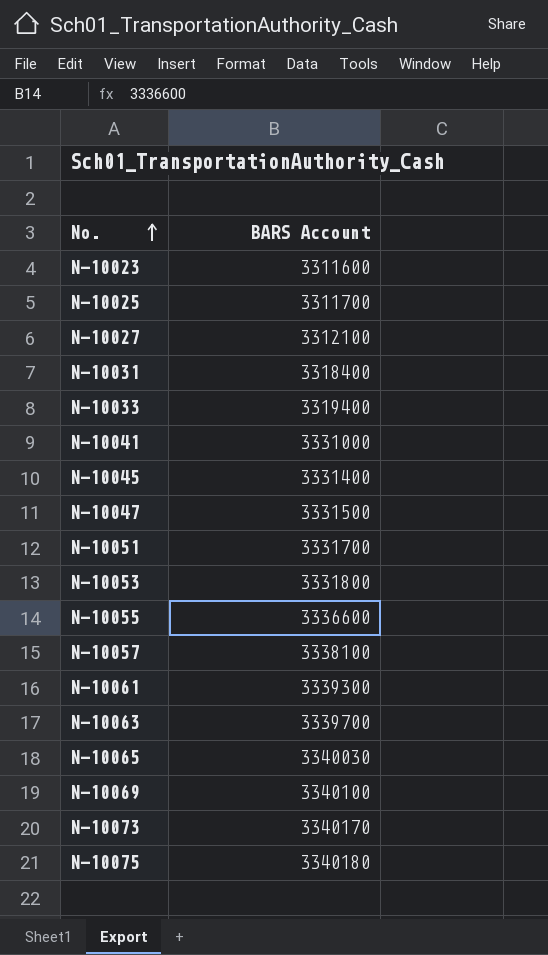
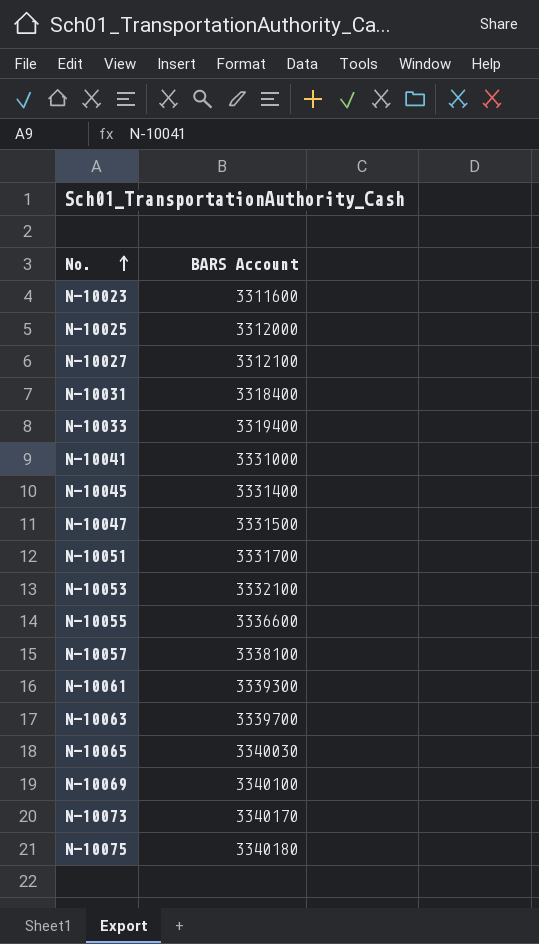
N-10025 | BARS Account: 3311700 -> 3312000
N-10053 | BARS Account: 3331800 -> 3332100

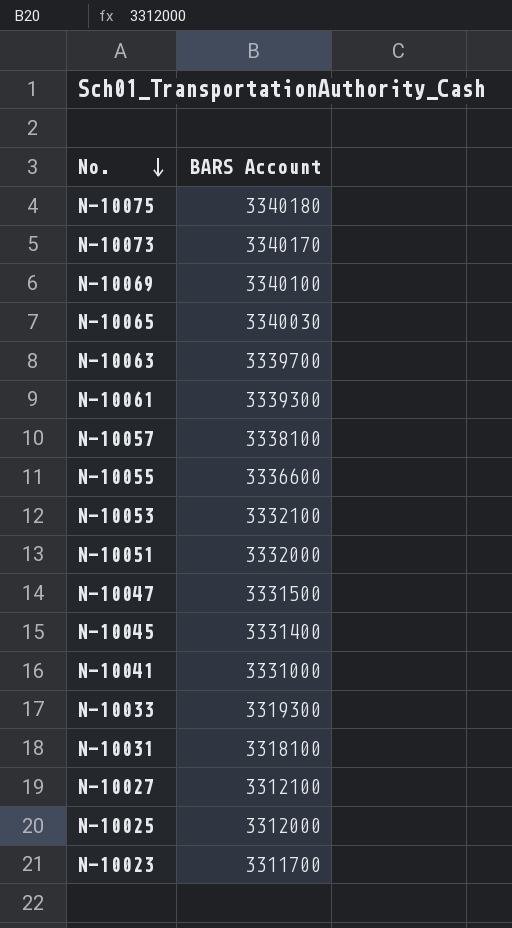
row order: No. ascending -> No. descending
N-10051 | BARS Account: 3331700 -> 3332000
N-10033 | BARS Account: 3319400 -> 3319300
N-10031 | BARS Account: 3318400 -> 3318100
N-10023 | BARS Account: 3311600 -> 3311700

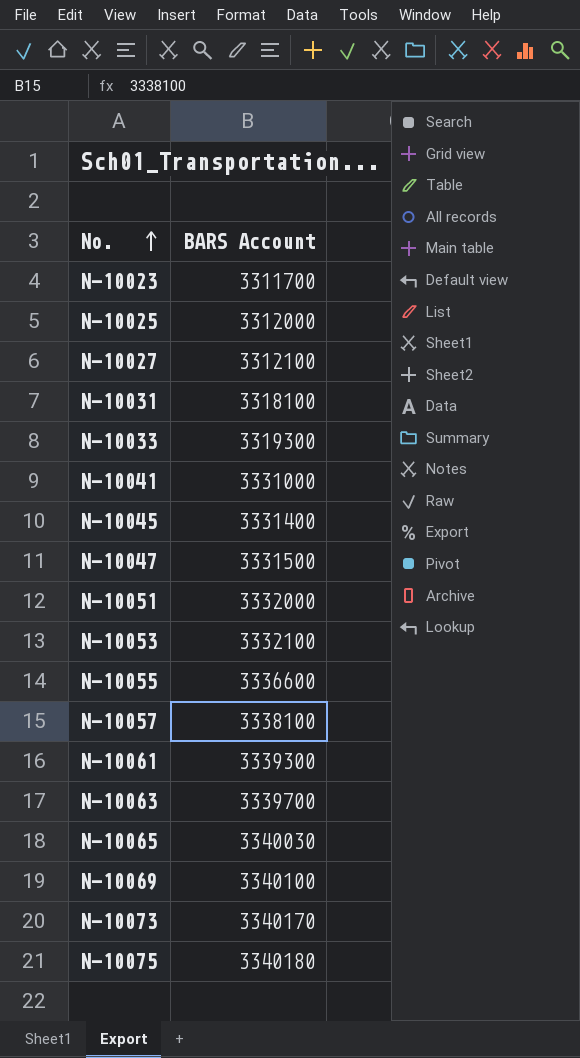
row order: No. descending -> No. ascending

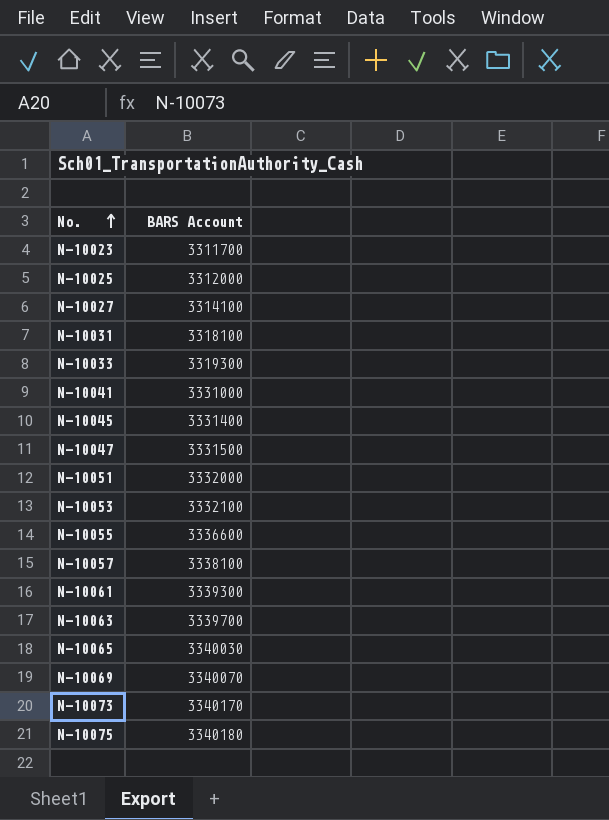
N-10027 | BARS Account: 3312100 -> 3314100
N-10069 | BARS Account: 3340100 -> 3340070

